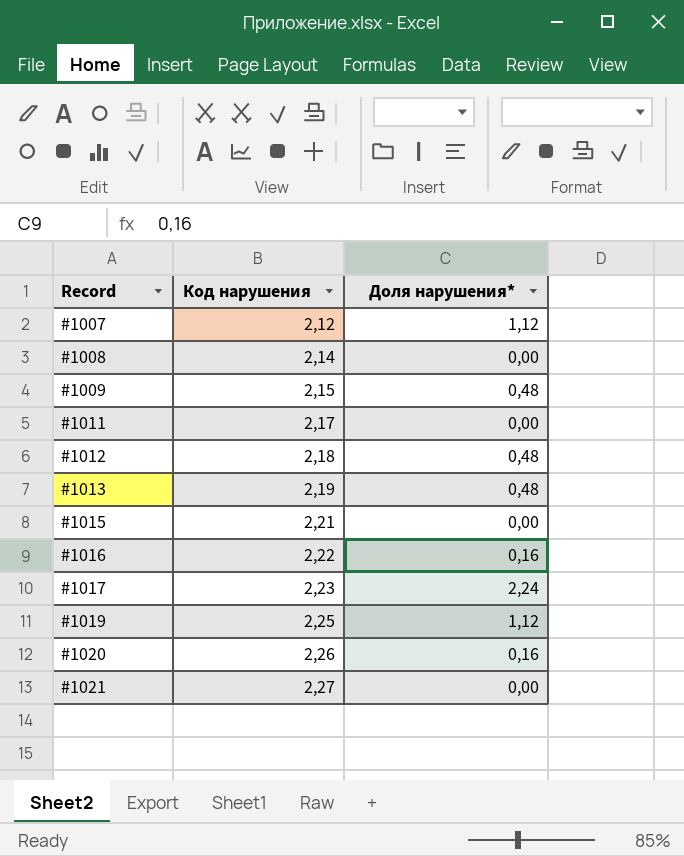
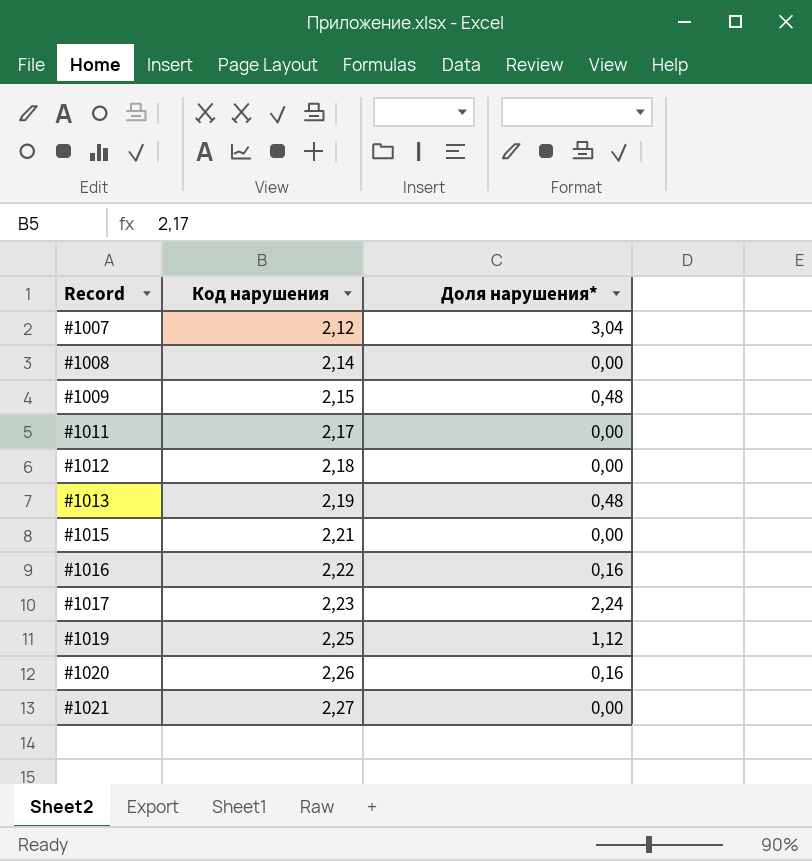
#1007 | Доля нарушения*: 1,12 -> 3,04
#1012 | Доля нарушения*: 0,48 -> 0,00

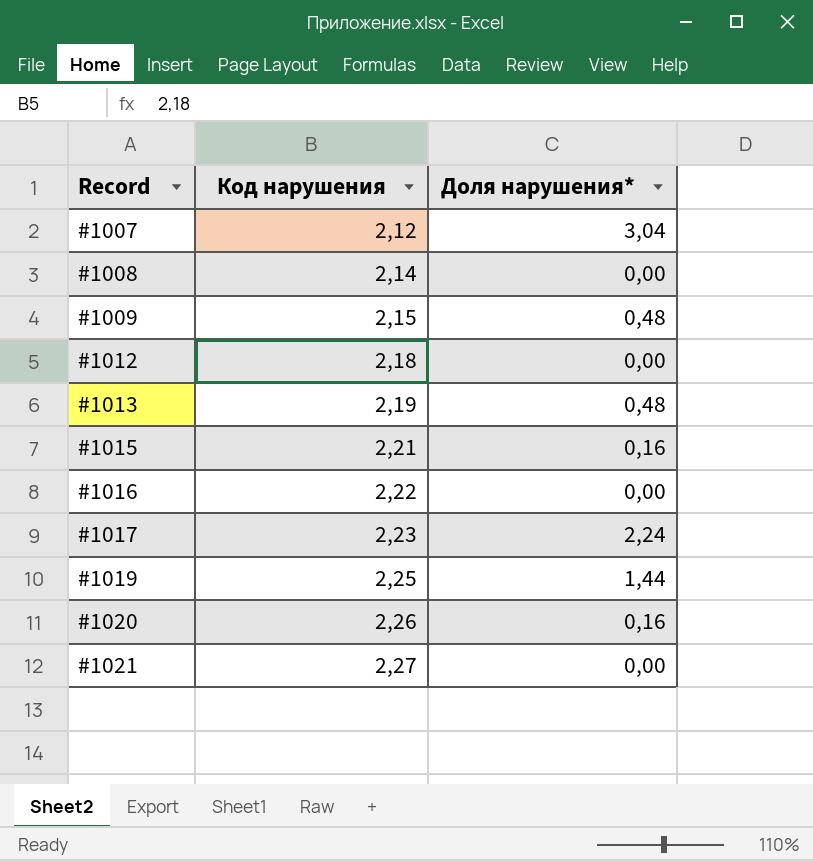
row #1011: 2,17 | 0,00 -> none
#1015 | Доля нарушения*: 0,00 -> 0,16
#1016 | Доля нарушения*: 0,16 -> 0,00
#1019 | Доля нарушения*: 1,12 -> 1,44

